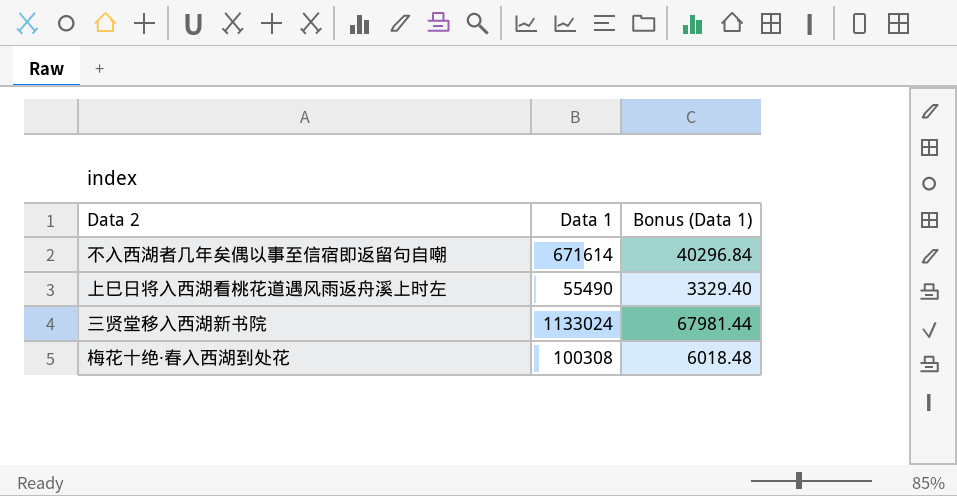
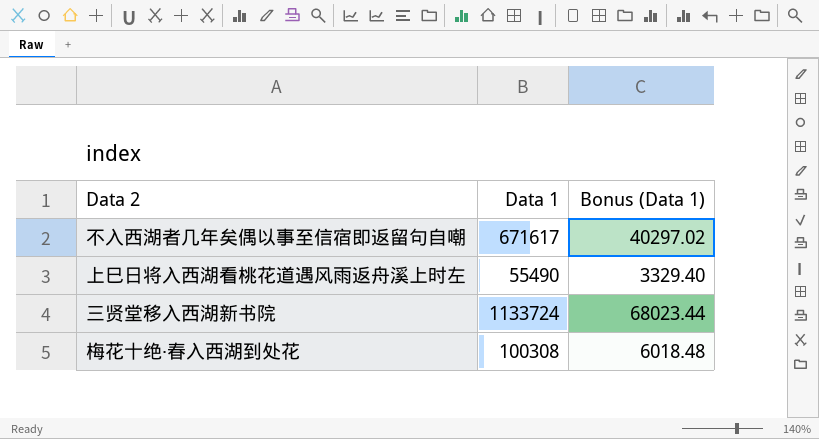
不入西湖者几年矣偶以事至信宿即返留句自嘲 | Data 1: 671614 -> 671617
不入西湖者几年矣偶以事至信宿即返留句自嘲 | Bonus (Data 1): 40296.84 -> 40297.02
三贤堂移入西湖新书院 | Data 1: 1133024 -> 1133724
三贤堂移入西湖新书院 | Bonus (Data 1): 67981.44 -> 68023.44

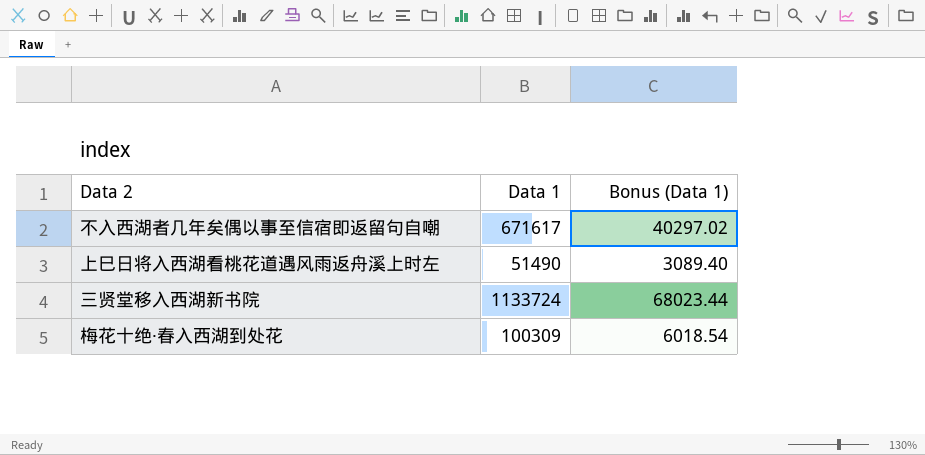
上巳日将入西湖看桃花道遇风雨返舟溪上时左 | Data 1: 55490 -> 51490
上巳日将入西湖看桃花道遇风雨返舟溪上时左 | Bonus (Data 1): 3329.40 -> 3089.40
梅花十绝·春入西湖到处花 | Data 1: 100308 -> 100309
梅花十绝·春入西湖到处花 | Bonus (Data 1): 6018.48 -> 6018.54

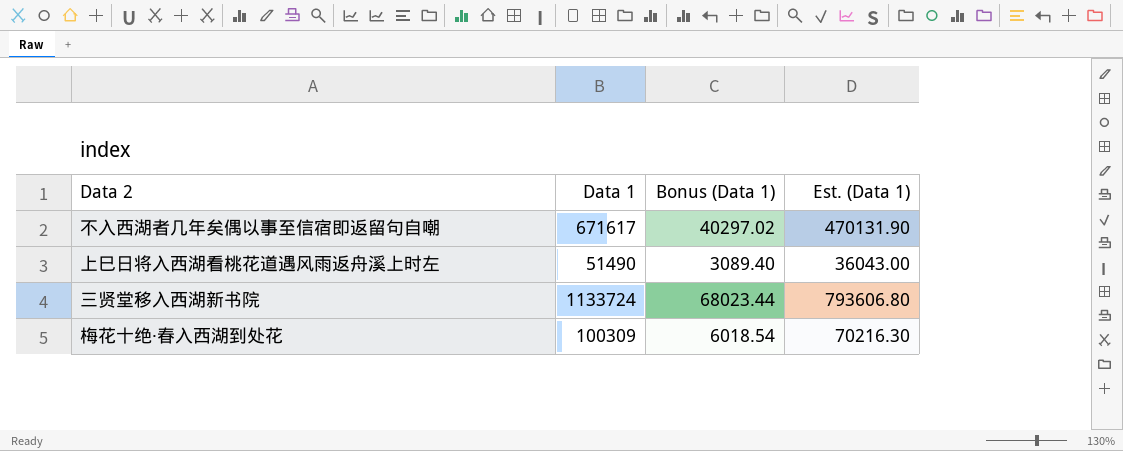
column Est. (Data 1) | formula: none -> [Data 1] * 0.7

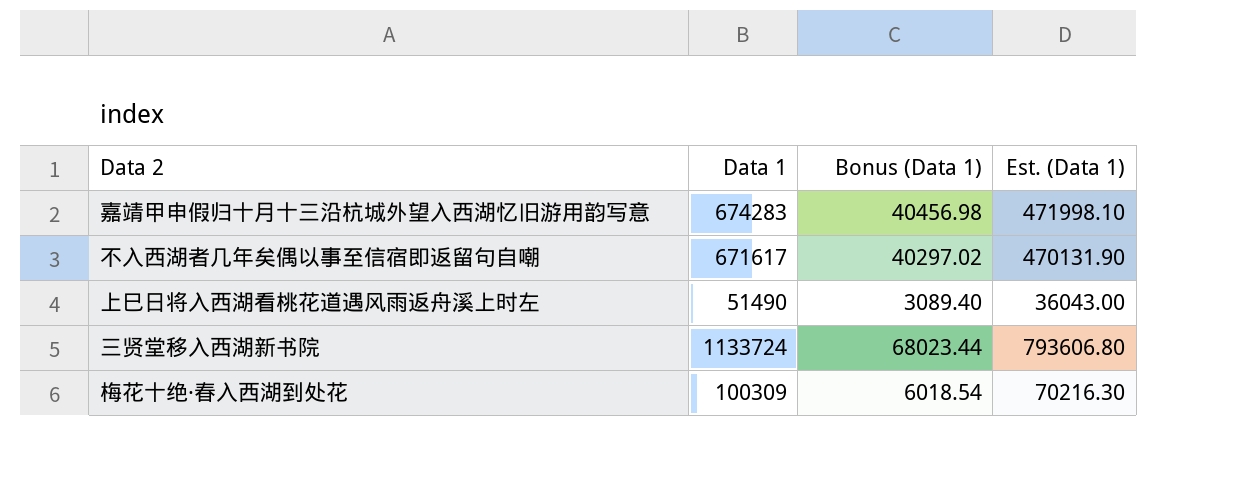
row 嘉靖甲申假归十月十三沿杭城外望入西湖忆旧游用韵写意: none -> 674283 | 40456.98 | 471998.10

